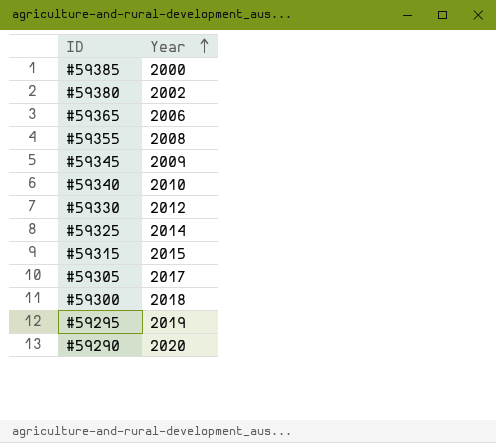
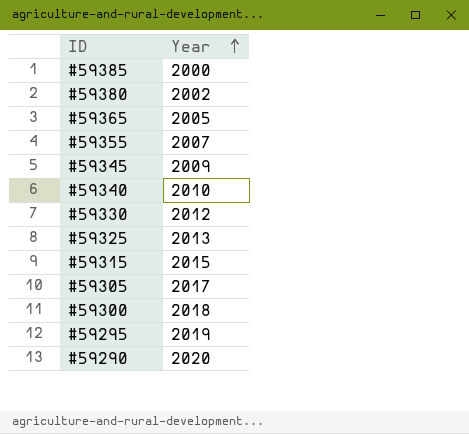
#59365 | Year: 2006 -> 2005
#59355 | Year: 2008 -> 2007
#59325 | Year: 2014 -> 2013

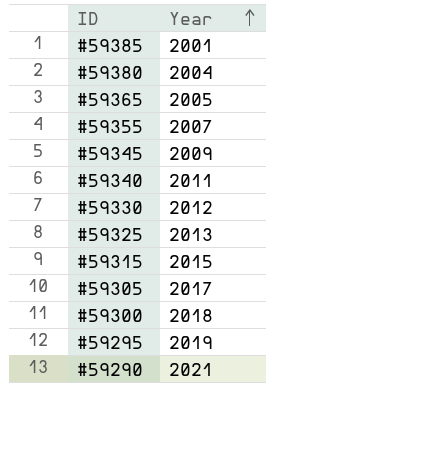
#59385 | Year: 2000 -> 2001
#59380 | Year: 2002 -> 2004
#59340 | Year: 2010 -> 2011
#59290 | Year: 2020 -> 2021

